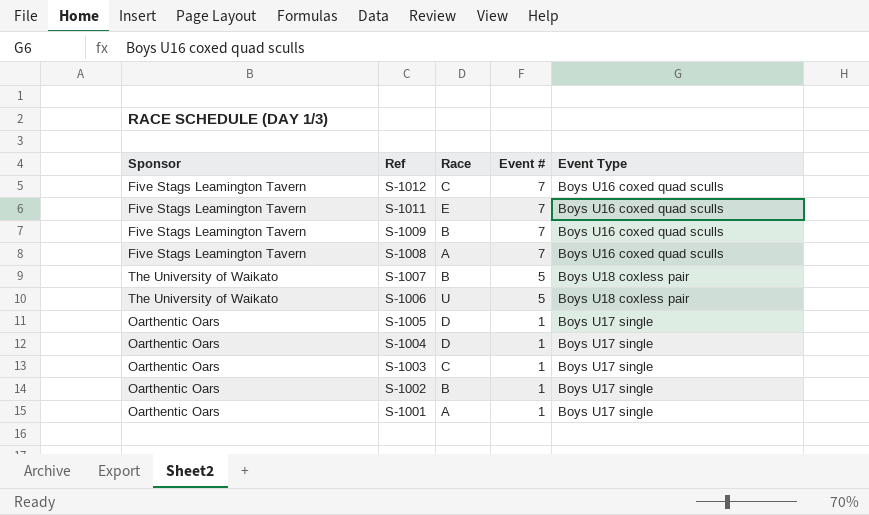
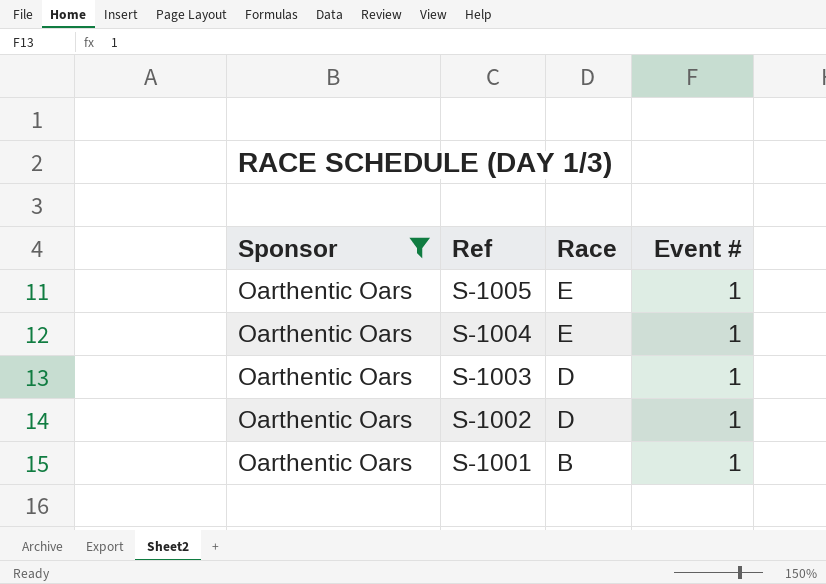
filter: none -> Sponsor = Oarthentic Oars
column Event Type | position: 5 -> none
S-1005 | Race: D -> E
S-1004 | Race: D -> E
S-1003 | Race: C -> D
S-1002 | Race: B -> D
S-1001 | Race: A -> B

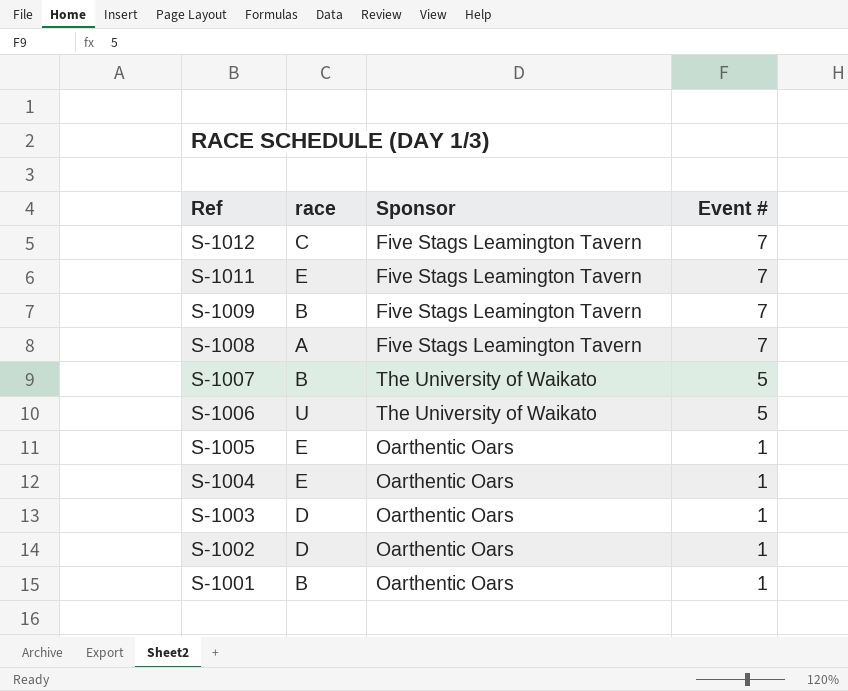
filter: Sponsor = Oarthentic Oars -> none
column name: Race -> race
column Sponsor | position: 1 -> 3

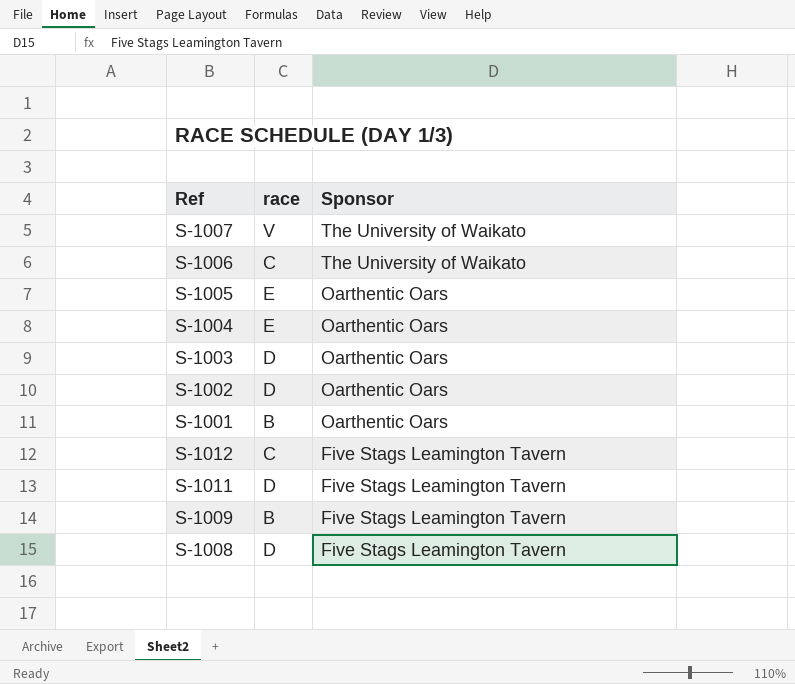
row order: Ref descending -> Sponsor descending
column Event # | position: 4 -> none
S-1007 | race: B -> V
S-1006 | race: U -> C
S-1011 | race: E -> D
S-1008 | race: A -> D

